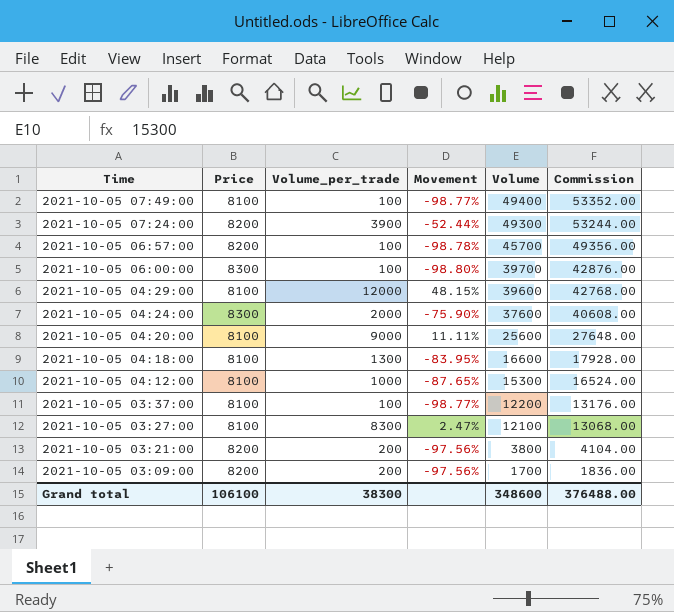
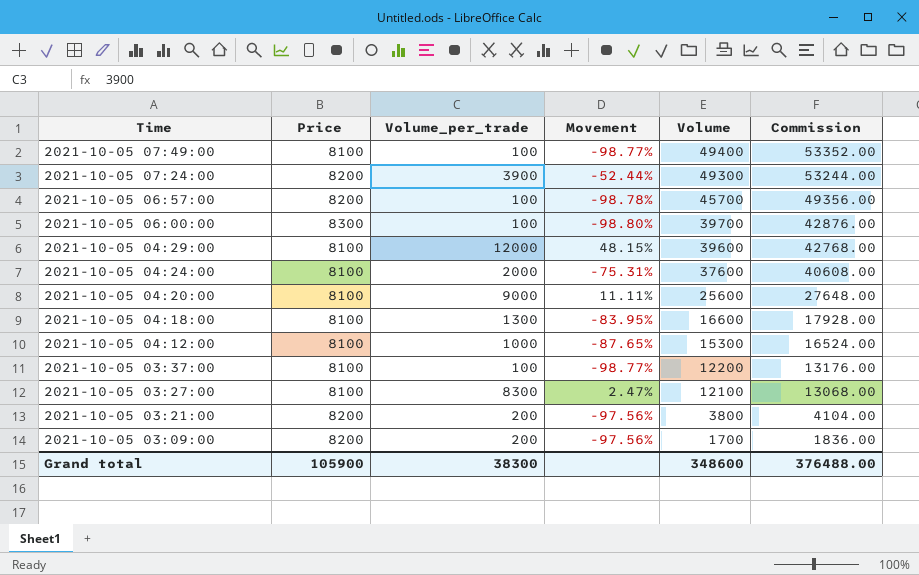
2021-10-05 04:24:00 | Price: 8300 -> 8100
2021-10-05 04:24:00 | Movement: -75.90% -> -75.31%
Grand total | Price: 106100 -> 105900

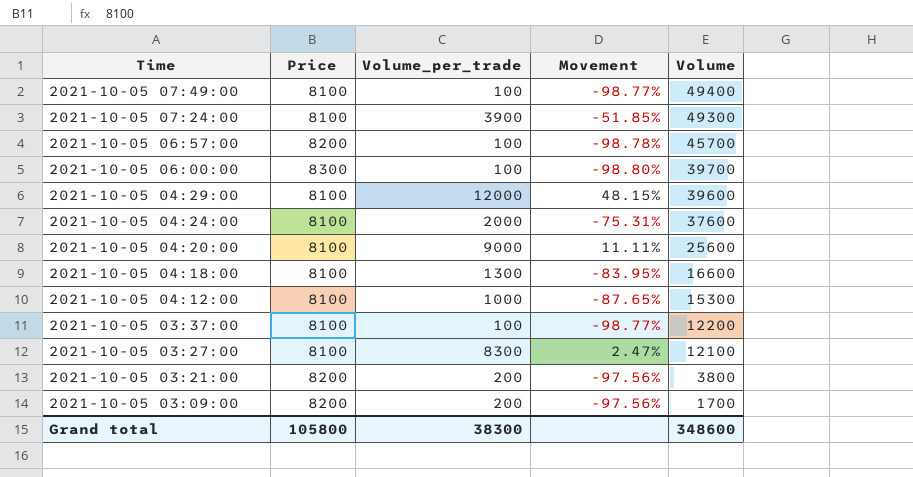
column Commission | formula: [Volume] * 1.08 -> none
2021-10-05 07:24:00 | Price: 8200 -> 8100
2021-10-05 07:24:00 | Movement: -52.44% -> -51.85%
Grand total | Price: 105900 -> 105800

